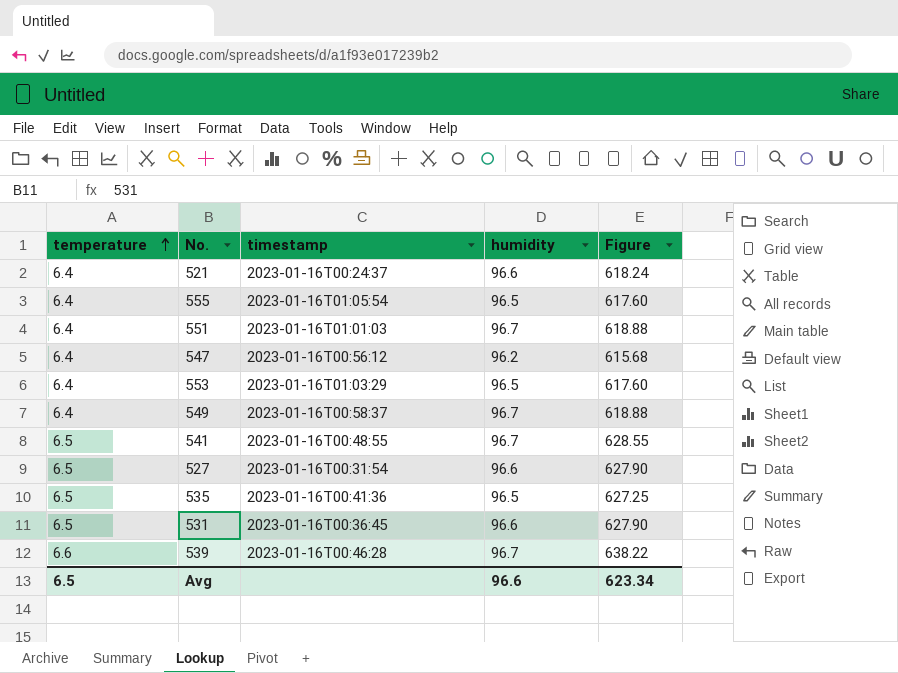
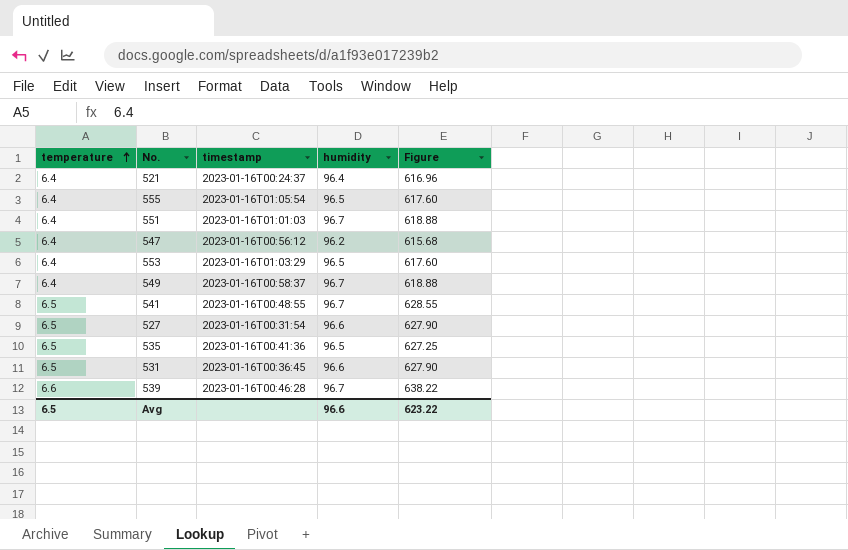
521 | humidity: 96.6 -> 96.4
521 | Figure: 618.24 -> 616.96
Avg | Figure: 623.34 -> 623.22

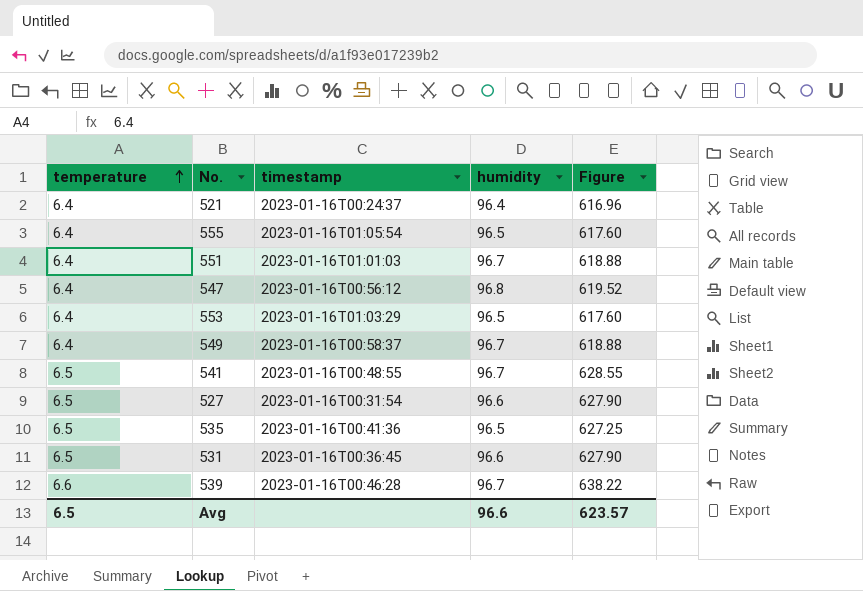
547 | humidity: 96.2 -> 96.8
547 | Figure: 615.68 -> 619.52
Avg | Figure: 623.22 -> 623.57

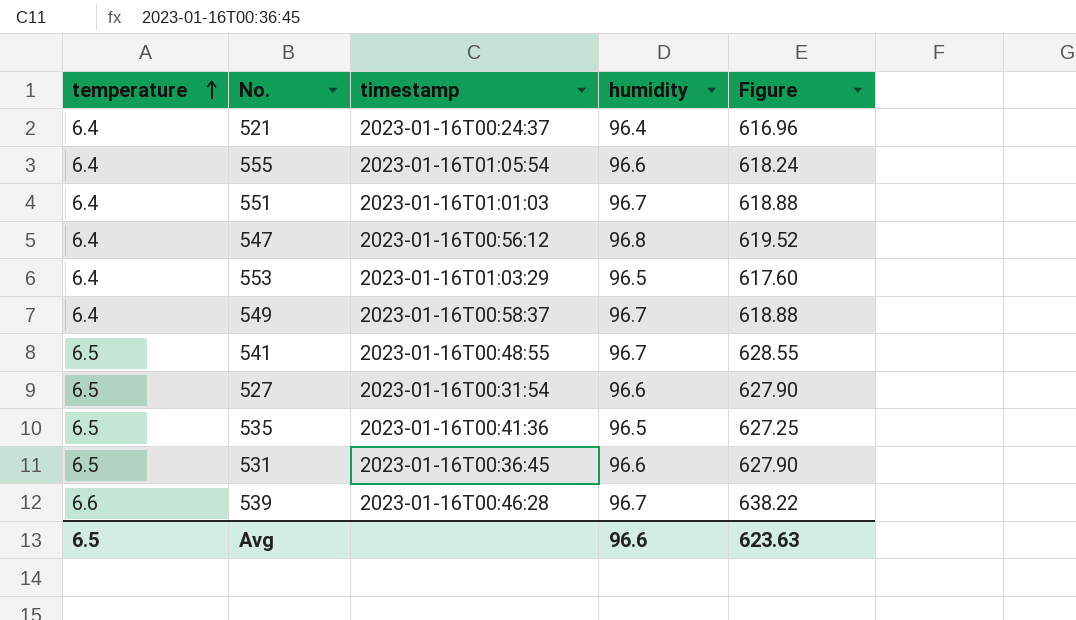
555 | humidity: 96.5 -> 96.6
555 | Figure: 617.60 -> 618.24
Avg | Figure: 623.57 -> 623.63

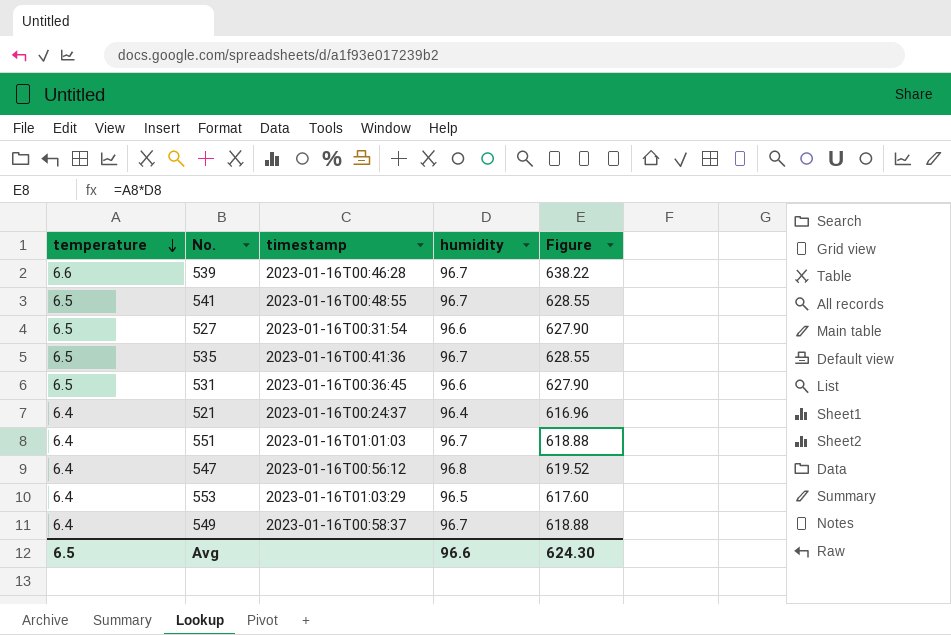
row order: temperature ascending -> temperature descending
row 555: 6.4 | 2023-01-16T01:05:54 | 96.6 | 618.24 -> none
535 | humidity: 96.5 -> 96.7
535 | Figure: 627.25 -> 628.55
Avg | Figure: 623.63 -> 624.30

